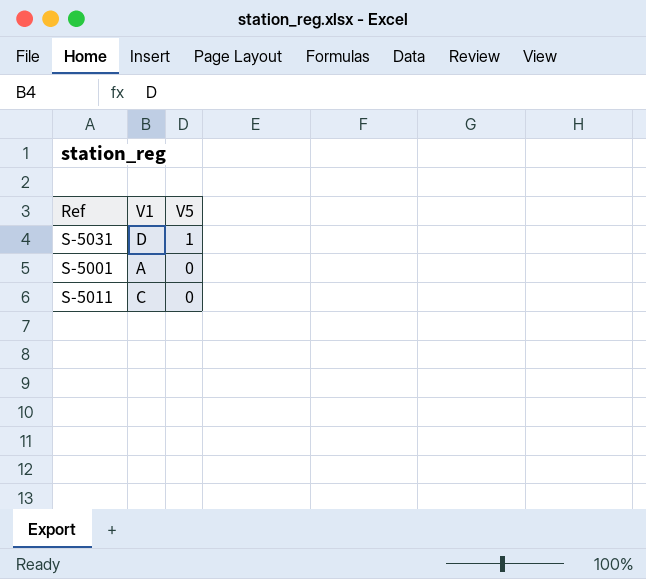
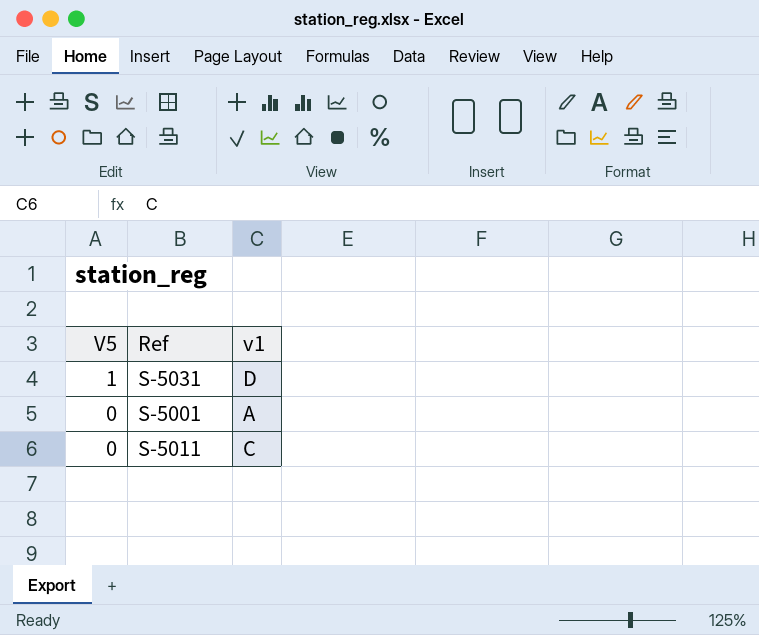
column V5 | position: 3 -> 1
column name: V1 -> v1

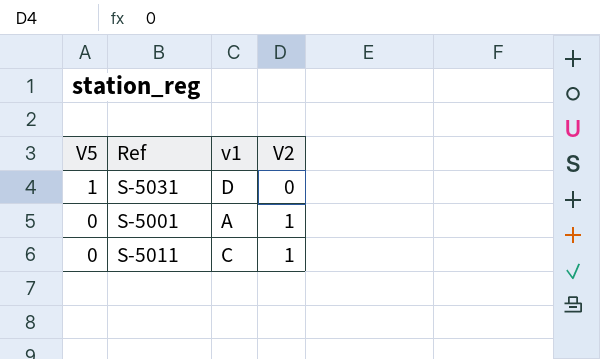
column V2 | position: none -> 4

